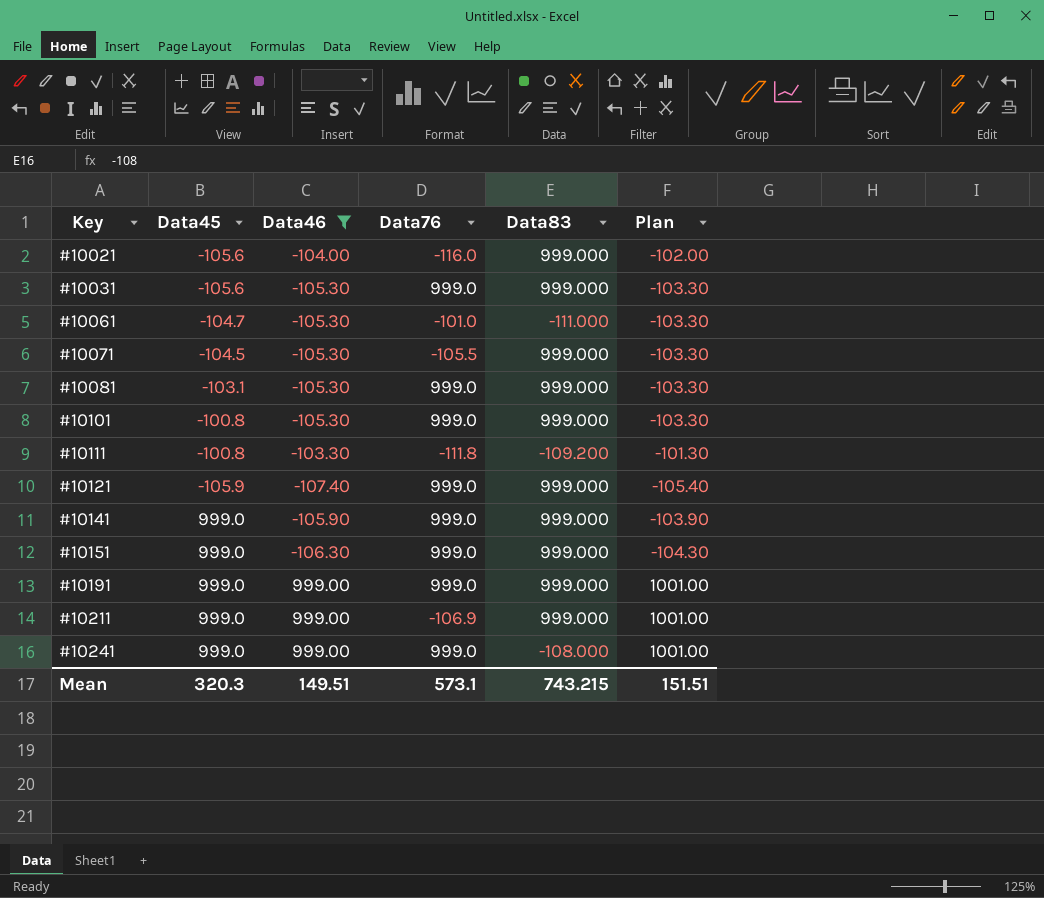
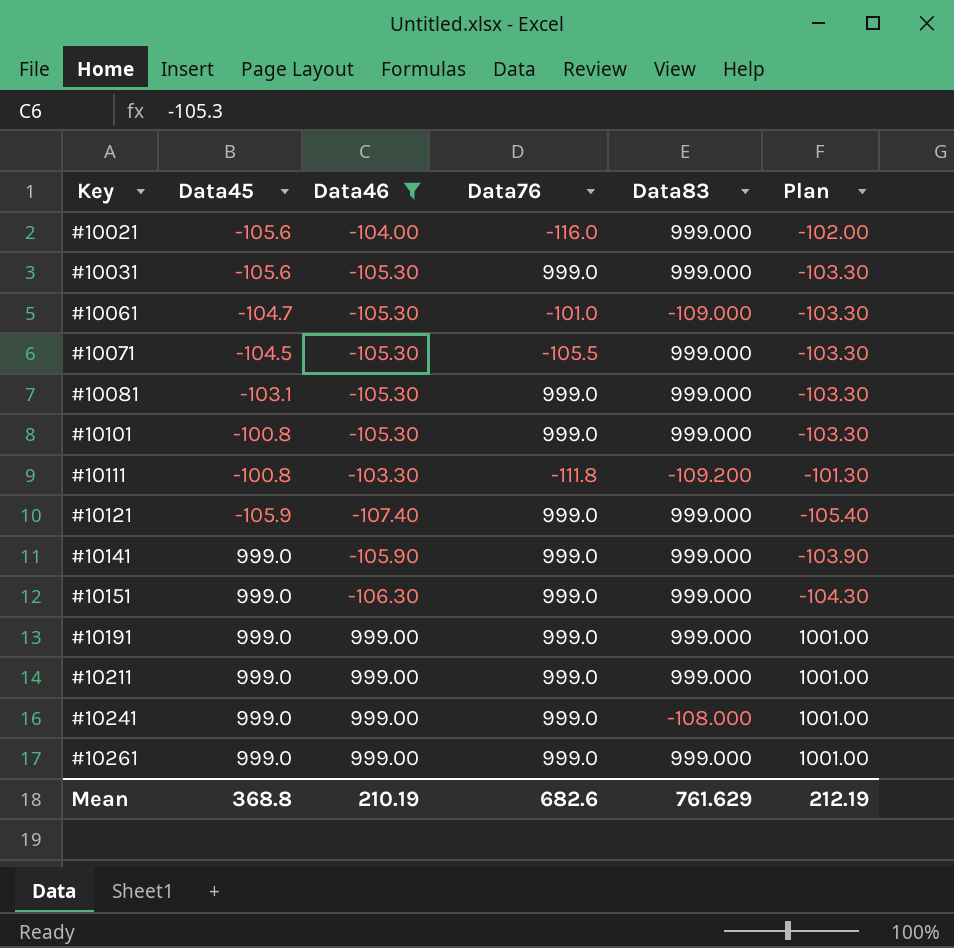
#10061 | Data83: -111.000 -> -109.000
#10211 | Data76: -106.9 -> 999.0
row #10261: none -> 999.0 | 999.00 | 999.0 | 999.000 | 1001.00
Mean | Data45: 320.3 -> 368.8
Mean | Data46: 149.51 -> 210.19
Mean | Data76: 573.1 -> 682.6
Mean | Data83: 743.215 -> 761.629
Mean | Plan: 151.51 -> 212.19

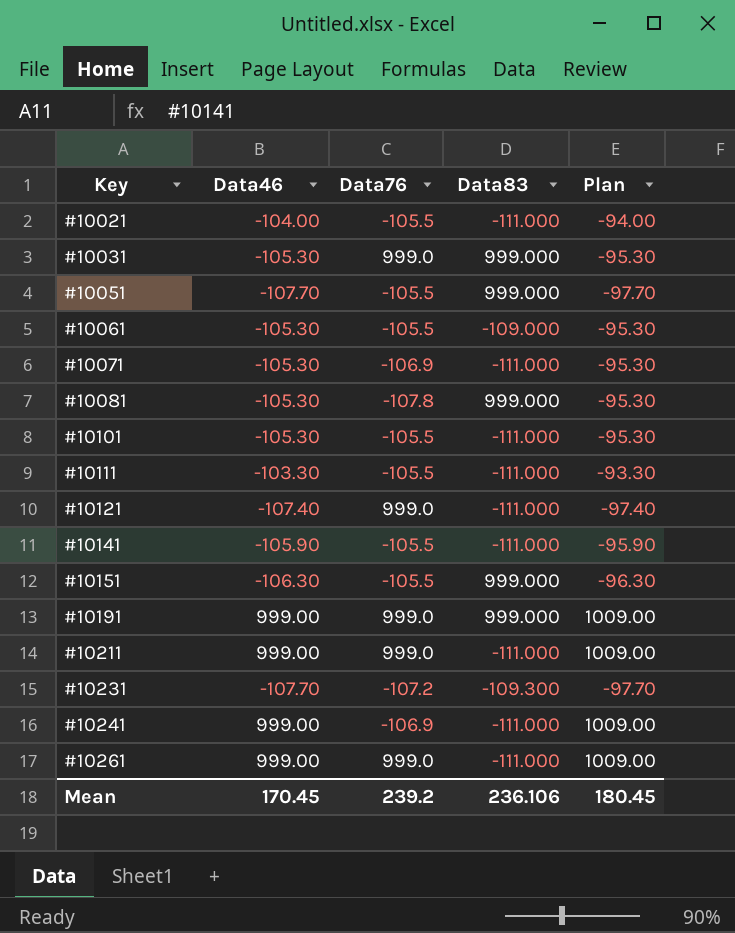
filter: Data46 != -107.70 -> none
column Data45 | position: 2 -> none
column Plan | formula: [Data46] + 2 -> [Data46] + 10
#10021 | Data76: -116.0 -> -105.5
#10021 | Data83: 999.000 -> -111.000
#10061 | Data76: -101.0 -> -105.5
#10071 | Data76: -105.5 -> -106.9
#10071 | Data83: 999.000 -> -111.000
#10081 | Data76: 999.0 -> -107.8
#10101 | Data76: 999.0 -> -105.5
#10101 | Data83: 999.000 -> -111.000
#10111 | Data76: -111.8 -> -105.5
#10111 | Data83: -109.200 -> -111.000
#10121 | Data83: 999.000 -> -111.000
#10141 | Data76: 999.0 -> -105.5
#10141 | Data83: 999.000 -> -111.000
#10151 | Data76: 999.0 -> -105.5
#10211 | Data83: 999.000 -> -111.000
#10241 | Data76: 999.0 -> -106.9
#10241 | Data83: -108.000 -> -111.000
#10261 | Data83: 999.000 -> -111.000
Mean | Data46: 210.19 -> 170.45
Mean | Data76: 682.6 -> 239.2
Mean | Data83: 761.629 -> 236.106
Mean | Plan: 212.19 -> 180.45

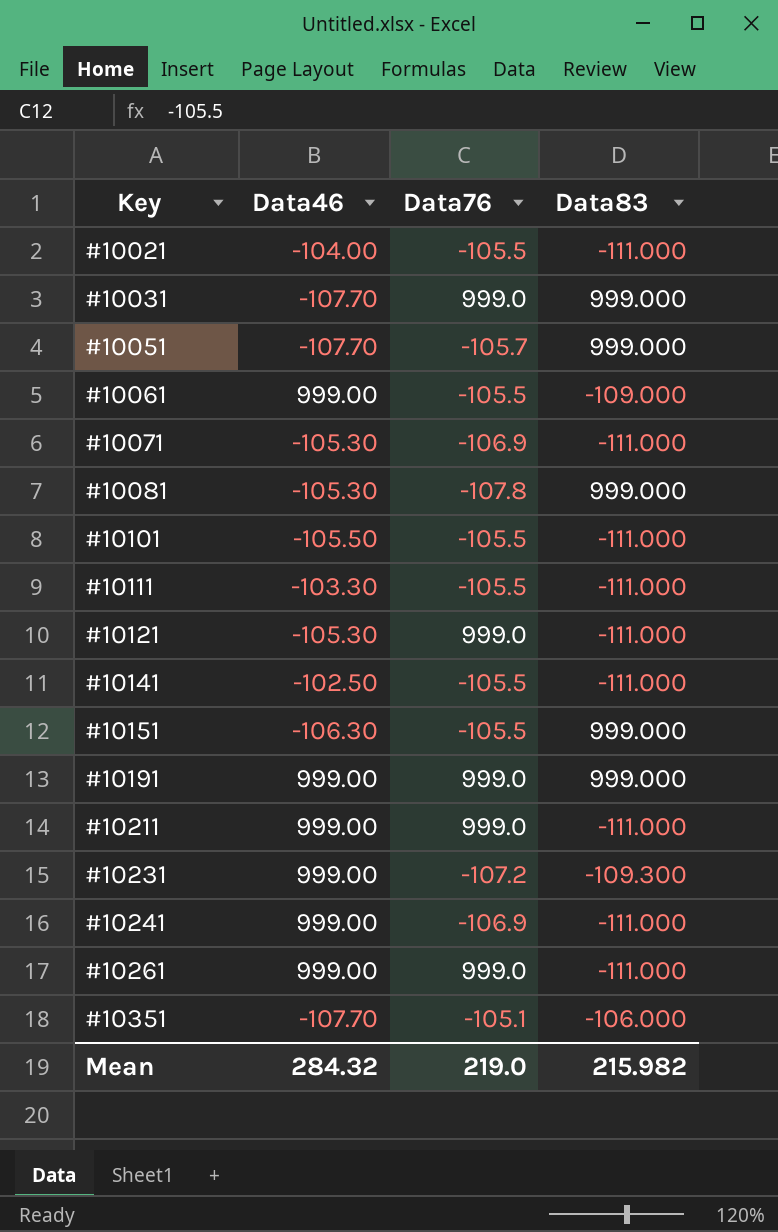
column Plan | formula: [Data46] + 10 -> none
#10031 | Data46: -105.30 -> -107.70
#10051 | Data76: -105.5 -> -105.7
#10061 | Data46: -105.30 -> 999.00
#10101 | Data46: -105.30 -> -105.50
#10121 | Data46: -107.40 -> -105.30
#10141 | Data46: -105.90 -> -102.50
#10231 | Data46: -107.70 -> 999.00
row #10351: none -> -107.70 | -105.1 | -106.000
Mean | Data46: 170.45 -> 284.32
Mean | Data76: 239.2 -> 219.0
Mean | Data83: 236.106 -> 215.982

